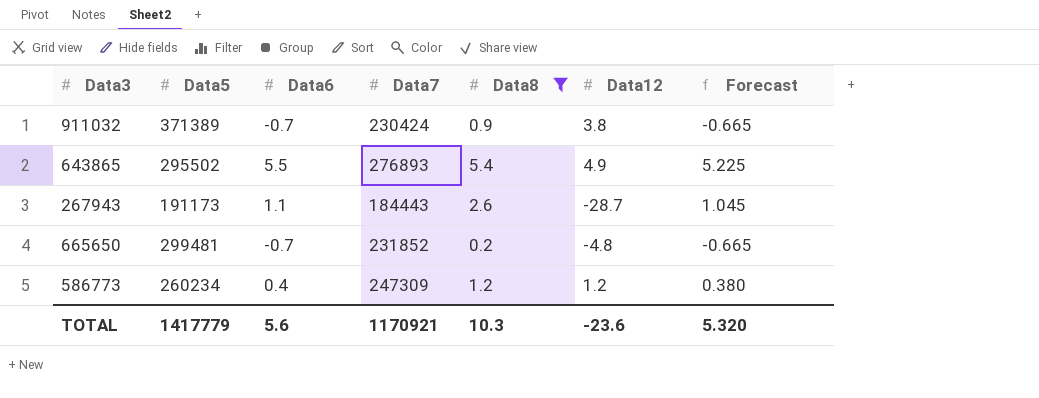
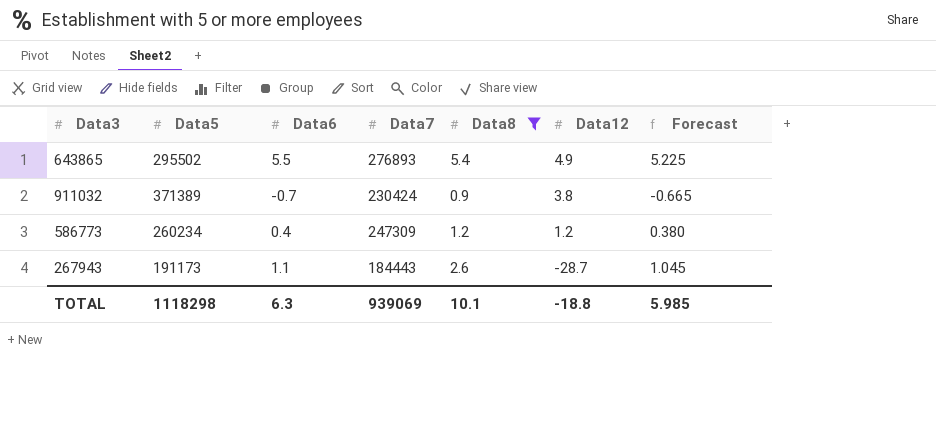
row order: none -> Data12 descending
row 665650: 299481 | -0.7 | 231852 | 0.2 | -4.8 | -0.665 -> none
TOTAL | Data5: 1417779 -> 1118298
TOTAL | Data6: 5.6 -> 6.3
TOTAL | Data7: 1170921 -> 939069
TOTAL | Data8: 10.3 -> 10.1
TOTAL | Data12: -23.6 -> -18.8
TOTAL | Forecast: 5.320 -> 5.985

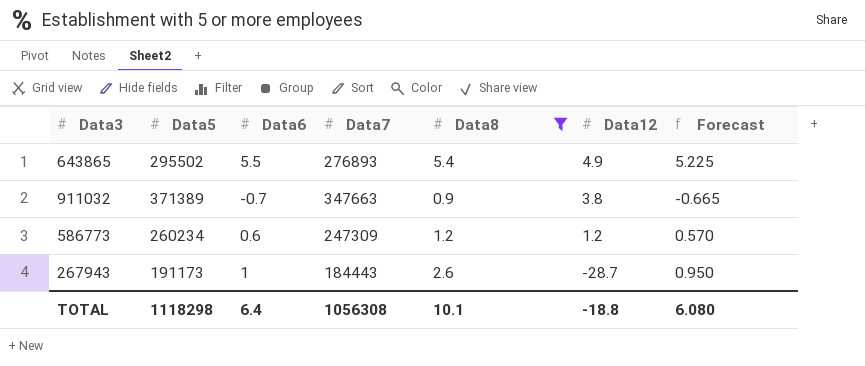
911032 | Data7: 230424 -> 347663
586773 | Data6: 0.4 -> 0.6
586773 | Forecast: 0.380 -> 0.570
267943 | Data6: 1.1 -> 1
267943 | Forecast: 1.045 -> 0.950
TOTAL | Data6: 6.3 -> 6.4
TOTAL | Data7: 939069 -> 1056308
TOTAL | Forecast: 5.985 -> 6.080

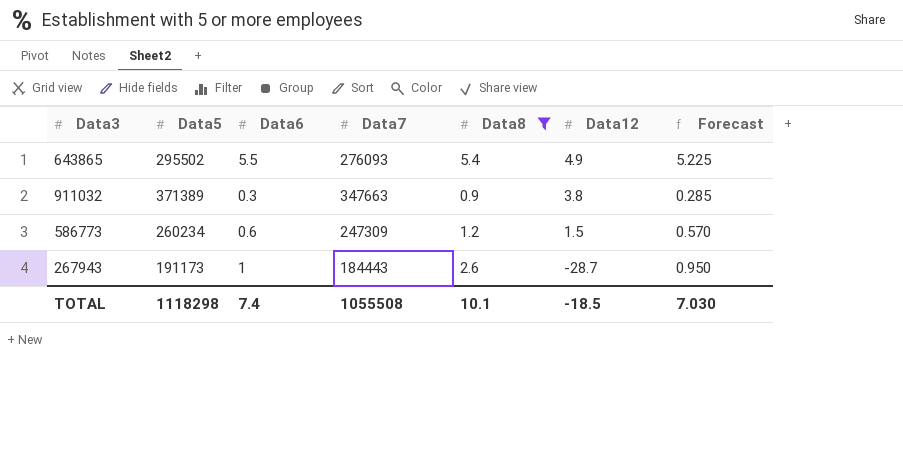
643865 | Data7: 276893 -> 276093
911032 | Data6: -0.7 -> 0.3
911032 | Forecast: -0.665 -> 0.285
586773 | Data12: 1.2 -> 1.5
TOTAL | Data6: 6.4 -> 7.4
TOTAL | Data7: 1056308 -> 1055508
TOTAL | Data12: -18.8 -> -18.5
TOTAL | Forecast: 6.080 -> 7.030

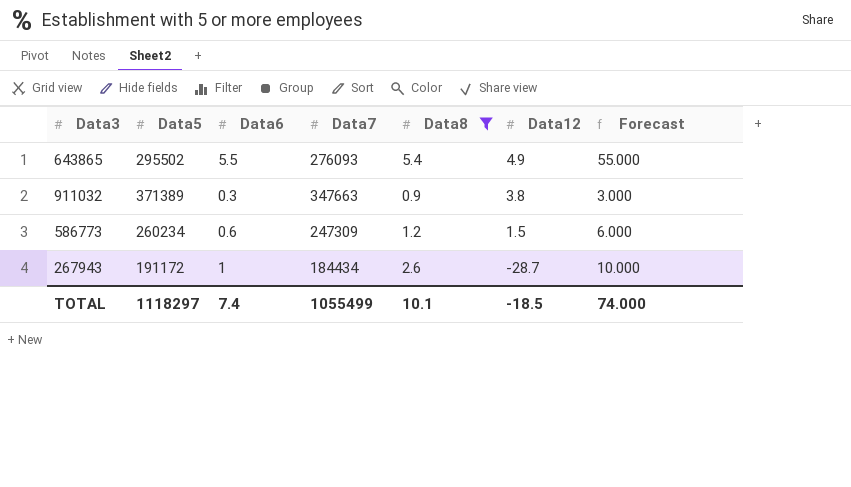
column Forecast | formula: [Data6] * 0.95 -> [Data6] * 10
267943 | Data5: 191173 -> 191172
267943 | Data7: 184443 -> 184434
TOTAL | Data5: 1118298 -> 1118297
TOTAL | Data7: 1055508 -> 1055499
TOTAL | Forecast: 7.030 -> 74.000

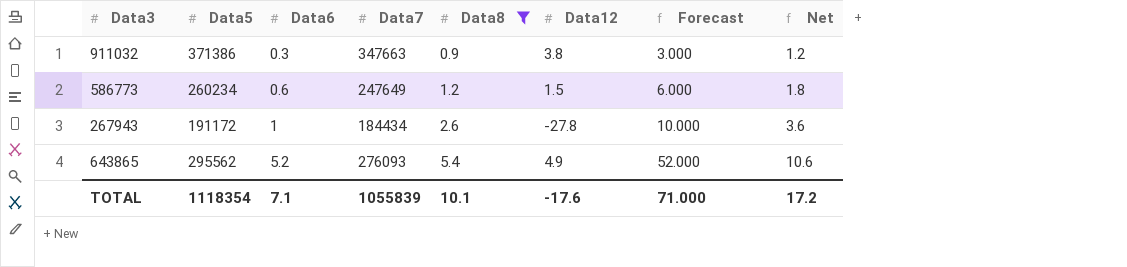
row order: Data12 descending -> Data6 ascending
column Net | formula: none -> [Data6] + [Data8]
911032 | Data5: 371389 -> 371386
586773 | Data7: 247309 -> 247649
267943 | Data12: -28.7 -> -27.8
643865 | Data5: 295502 -> 295562
643865 | Data6: 5.5 -> 5.2
643865 | Forecast: 55.000 -> 52.000
TOTAL | Data5: 1118297 -> 1118354
TOTAL | Data6: 7.4 -> 7.1
TOTAL | Data7: 1055499 -> 1055839
TOTAL | Data12: -18.5 -> -17.6
TOTAL | Forecast: 74.000 -> 71.000

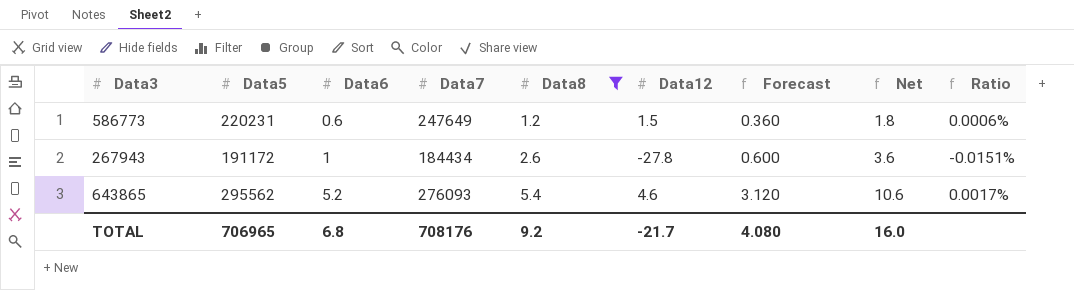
column Forecast | formula: [Data6] * 10 -> [Data6] * 0.6
column Ratio | formula: none -> [Data12] / [Data7]
row 911032: 371386 | 0.3 | 347663 | 0.9 | 3.8 | 3.000 | 1.2 -> none
586773 | Data5: 260234 -> 220231
643865 | Data12: 4.9 -> 4.6
TOTAL | Data5: 1118354 -> 706965
TOTAL | Data6: 7.1 -> 6.8
TOTAL | Data7: 1055839 -> 708176
TOTAL | Data8: 10.1 -> 9.2
TOTAL | Data12: -17.6 -> -21.7
TOTAL | Forecast: 71.000 -> 4.080
TOTAL | Net: 17.2 -> 16.0

